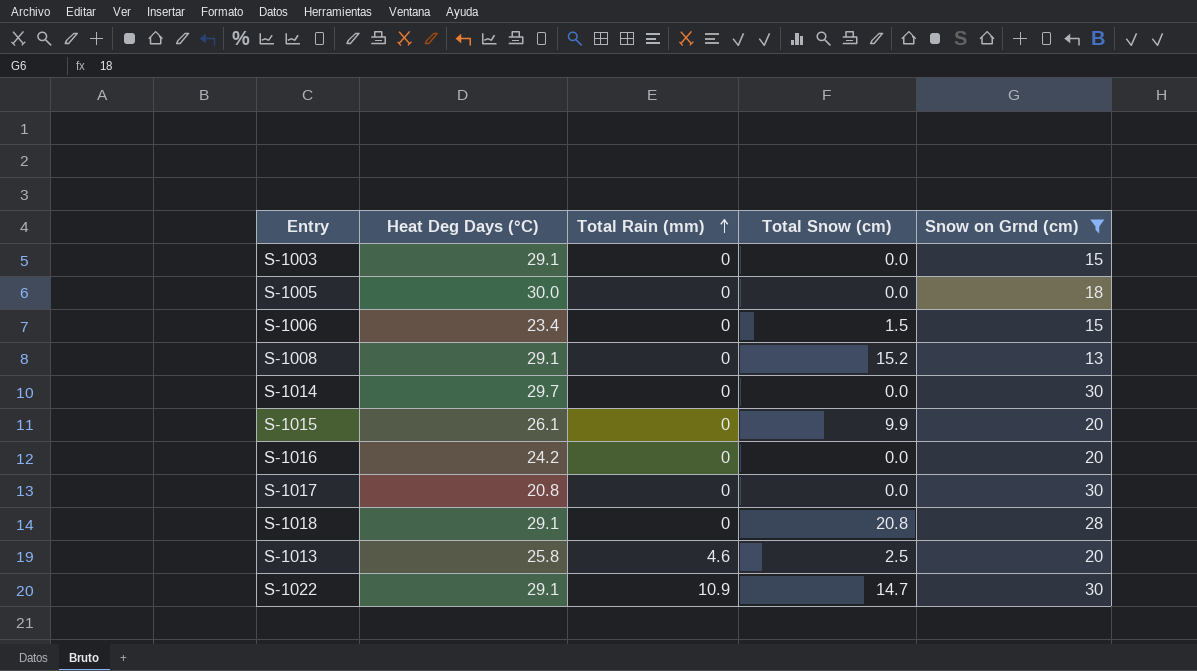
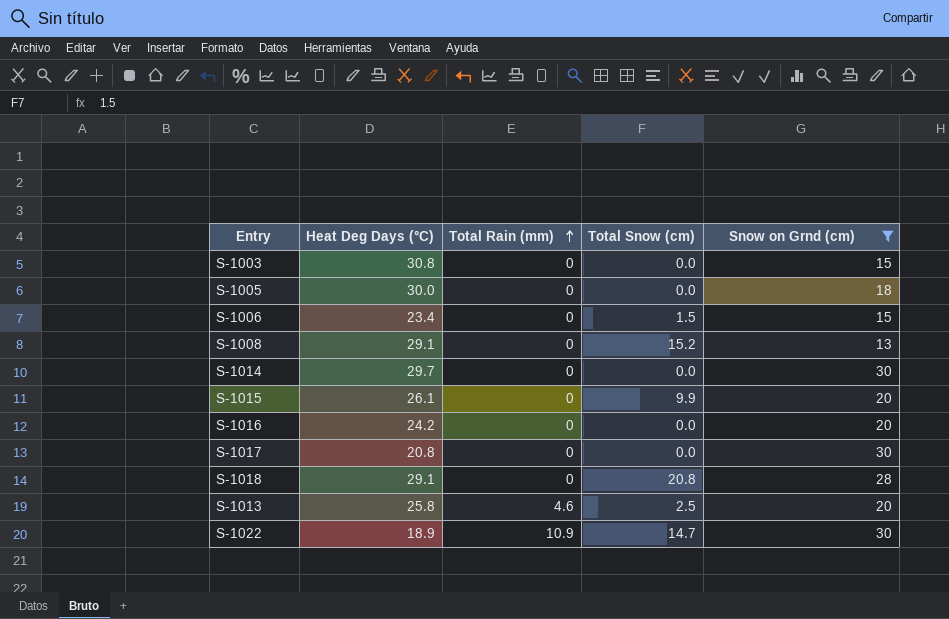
S-1003 | Heat Deg Days (°C): 29.1 -> 30.8
S-1022 | Heat Deg Days (°C): 29.1 -> 18.9

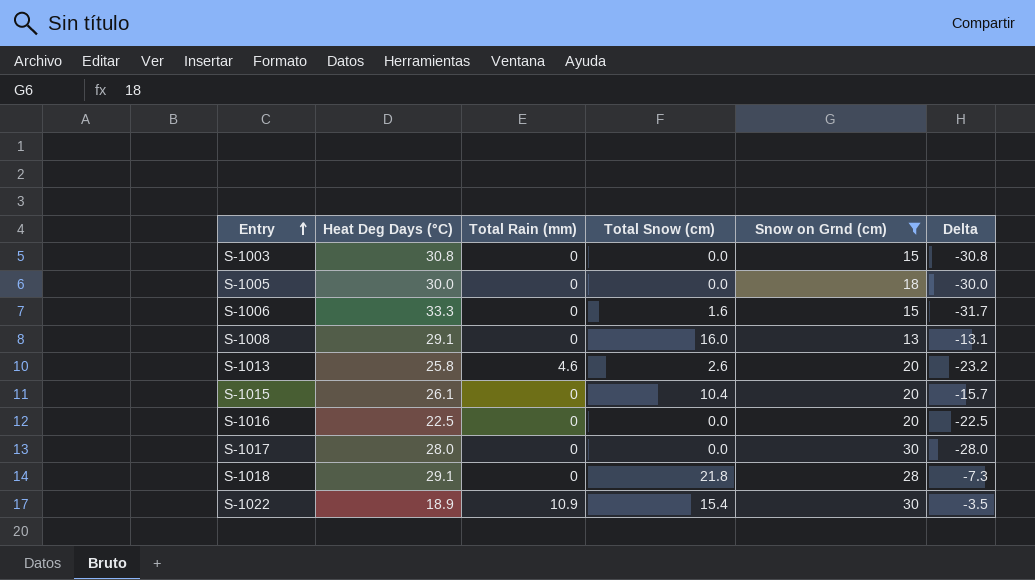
row order: Total Rain (mm) ascending -> Entry ascending
column Delta | formula: none -> [Total Snow (cm)] - [Heat Deg Days (°C)]
row S-1014: 29.7 | 0 | 0.0 | 30 -> none
S-1006 | Heat Deg Days (°C): 23.4 -> 33.3
S-1006 | Total Snow (cm): 1.5 -> 1.6
S-1008 | Total Snow (cm): 15.2 -> 16.0
S-1013 | Total Snow (cm): 2.5 -> 2.6
S-1015 | Total Snow (cm): 9.9 -> 10.4
S-1016 | Heat Deg Days (°C): 24.2 -> 22.5
S-1017 | Heat Deg Days (°C): 20.8 -> 28.0
S-1018 | Total Snow (cm): 20.8 -> 21.8
S-1022 | Total Snow (cm): 14.7 -> 15.4

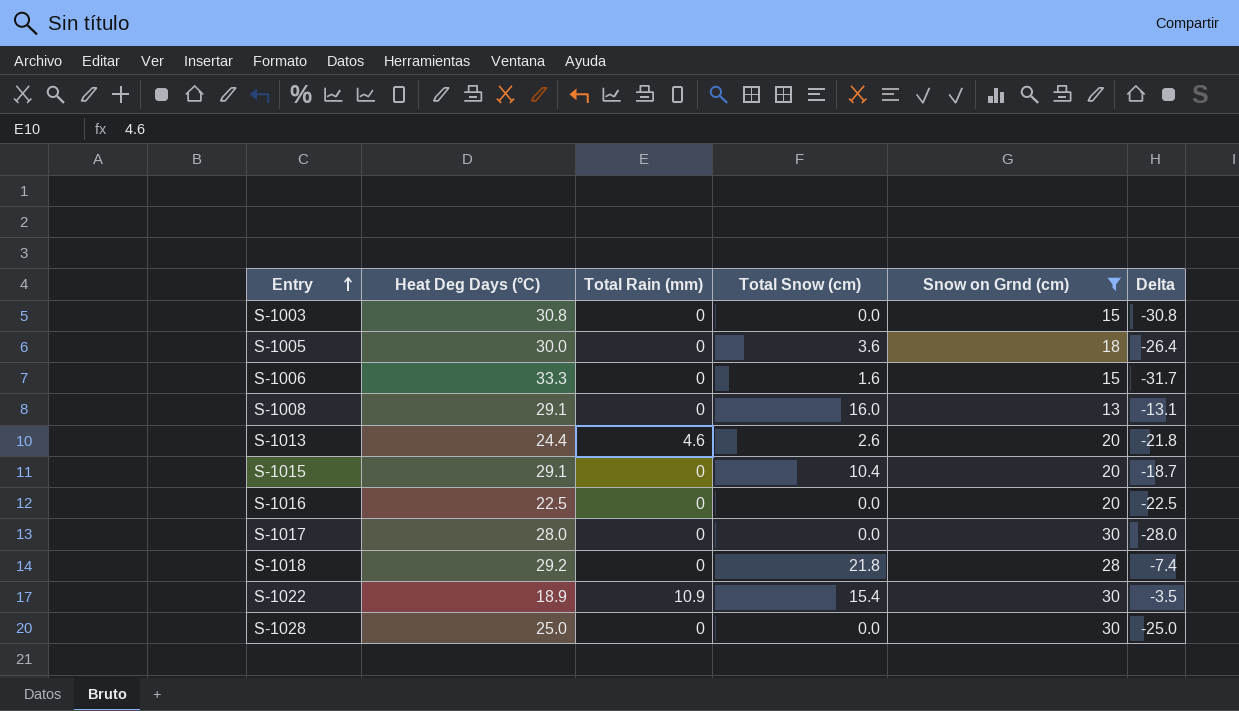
S-1005 | Total Snow (cm): 0.0 -> 3.6
S-1005 | Delta: -30.0 -> -26.4
S-1013 | Heat Deg Days (°C): 25.8 -> 24.4
S-1013 | Delta: -23.2 -> -21.8
S-1015 | Heat Deg Days (°C): 26.1 -> 29.1
S-1015 | Delta: -15.7 -> -18.7
S-1018 | Heat Deg Days (°C): 29.1 -> 29.2
S-1018 | Delta: -7.3 -> -7.4
row S-1028: none -> 25.0 | 0 | 0.0 | 30 | -25.0

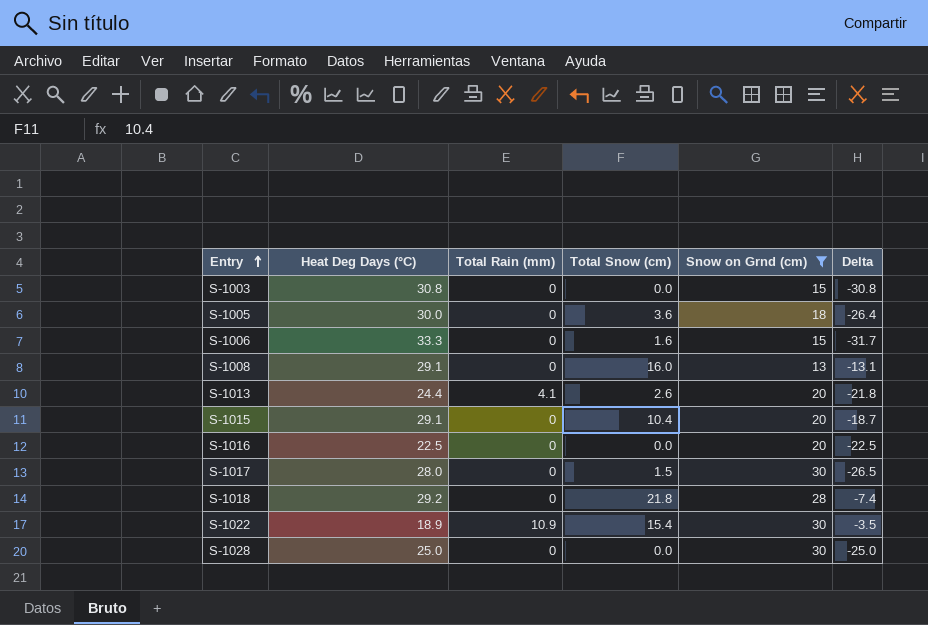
S-1013 | Total Rain (mm): 4.6 -> 4.1
S-1017 | Total Snow (cm): 0.0 -> 1.5
S-1017 | Delta: -28.0 -> -26.5

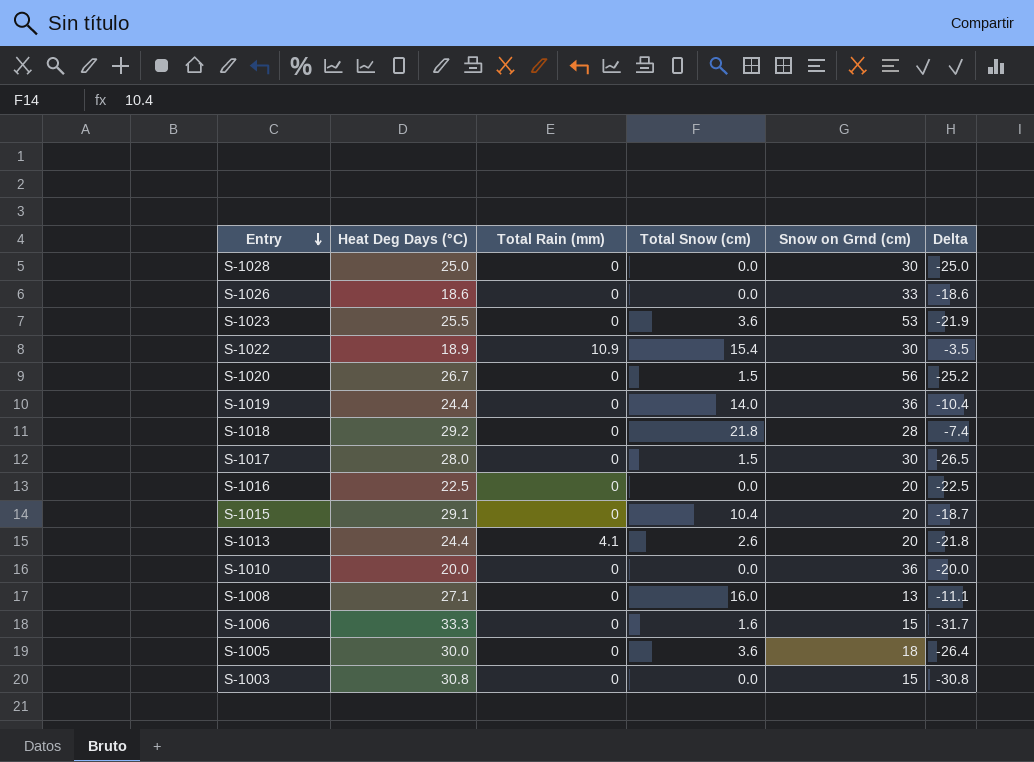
filter: Snow on Grnd (cm) <= 30 -> none
row order: Entry ascending -> Entry descending
S-1008 | Heat Deg Days (°C): 29.1 -> 27.1
S-1008 | Delta: -13.1 -> -11.1

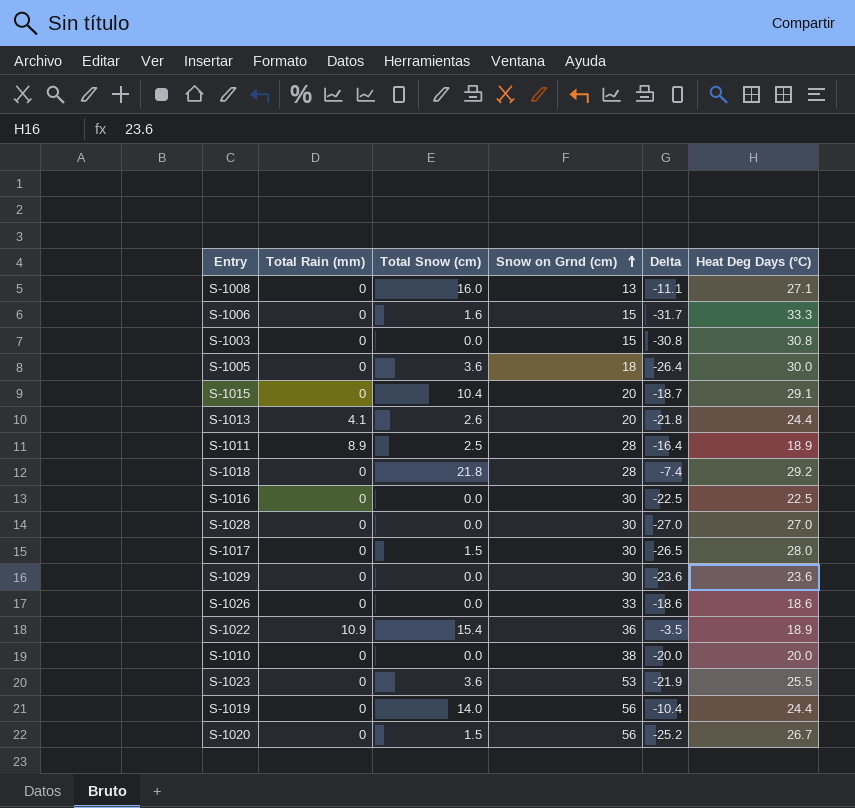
row order: Entry descending -> Snow on Grnd (cm) ascending
column Heat Deg Days (°C) | position: 2 -> 6
row S-1011: none -> 8.9 | 2.5 | 28 | -16.4 | 18.9
S-1016 | Snow on Grnd (cm): 20 -> 30
S-1028 | Delta: -25.0 -> -27.0
S-1028 | Heat Deg Days (°C): 25.0 -> 27.0
row S-1029: none -> 0 | 0.0 | 30 | -23.6 | 23.6
S-1022 | Snow on Grnd (cm): 30 -> 36
S-1010 | Snow on Grnd (cm): 36 -> 38
S-1019 | Snow on Grnd (cm): 36 -> 56

